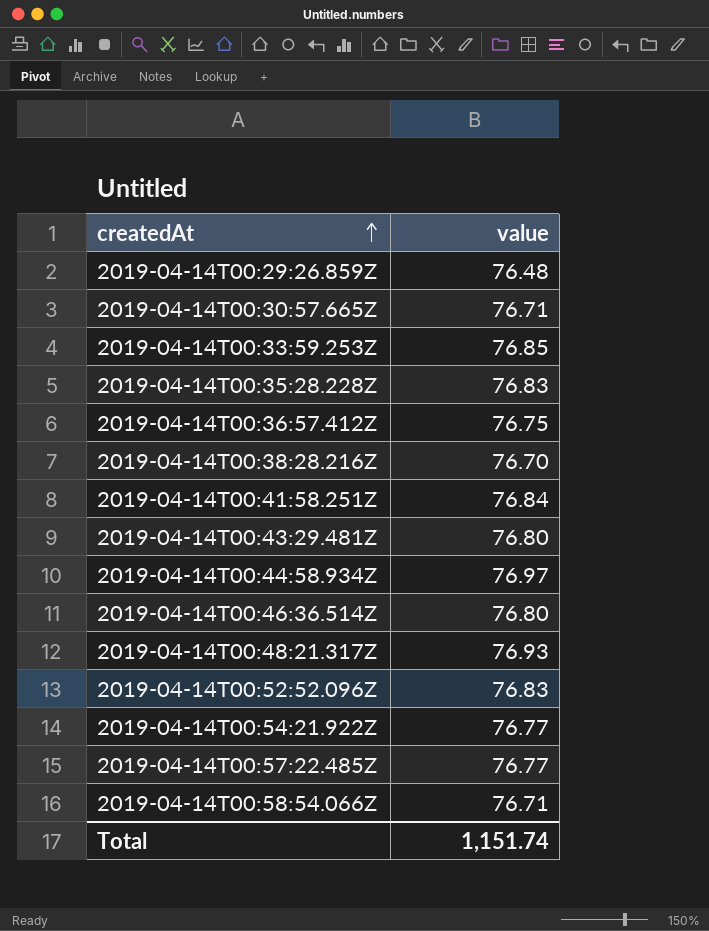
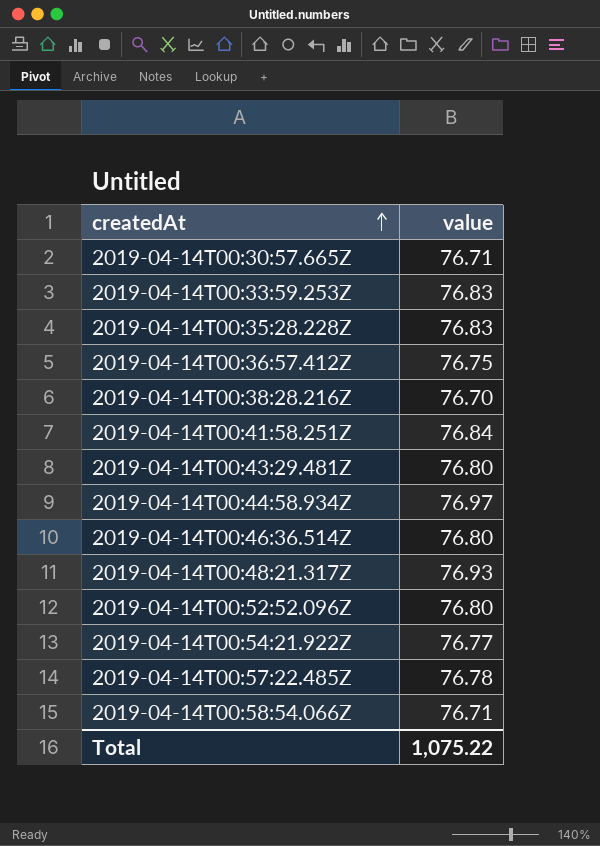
row 2019-04-14T00:29:26.859Z: 76.48 -> none
2019-04-14T00:33:59.253Z | value: 76.85 -> 76.83
2019-04-14T00:52:52.096Z | value: 76.83 -> 76.80
2019-04-14T00:57:22.485Z | value: 76.77 -> 76.78
Total | value: 1,151.74 -> 1,075.22

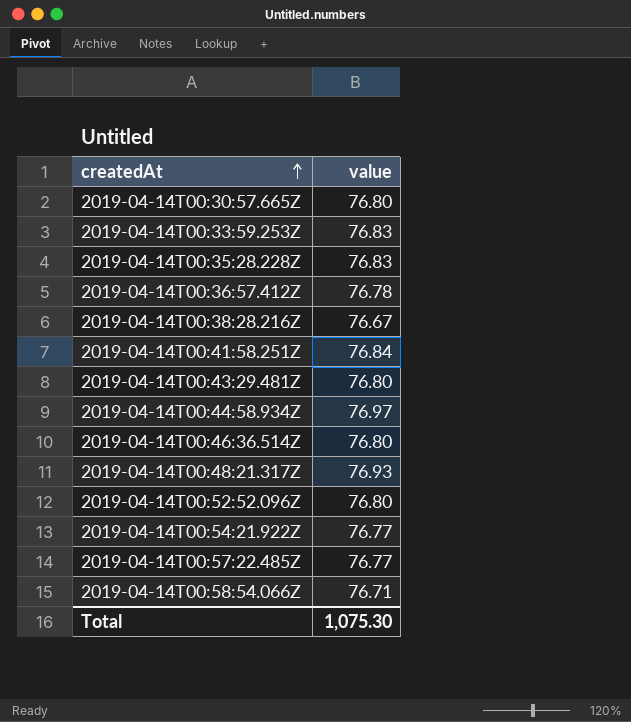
2019-04-14T00:30:57.665Z | value: 76.71 -> 76.80
2019-04-14T00:36:57.412Z | value: 76.75 -> 76.78
2019-04-14T00:38:28.216Z | value: 76.70 -> 76.67
2019-04-14T00:57:22.485Z | value: 76.78 -> 76.77
Total | value: 1,075.22 -> 1,075.30

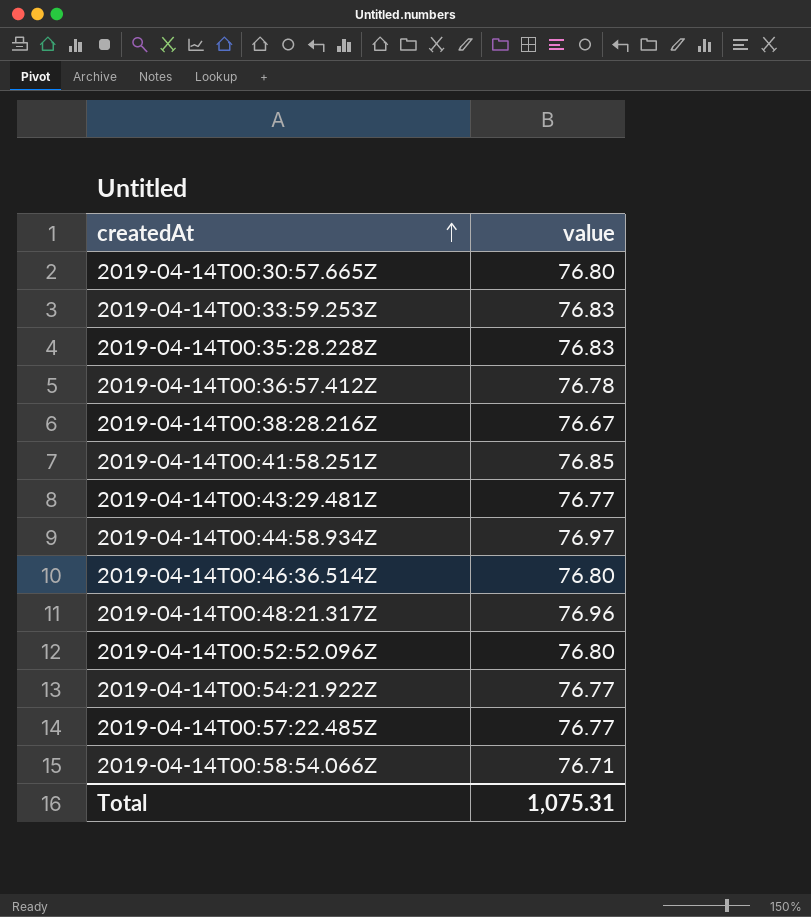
2019-04-14T00:41:58.251Z | value: 76.84 -> 76.85
2019-04-14T00:43:29.481Z | value: 76.80 -> 76.77
2019-04-14T00:48:21.317Z | value: 76.93 -> 76.96
Total | value: 1,075.30 -> 1,075.31

